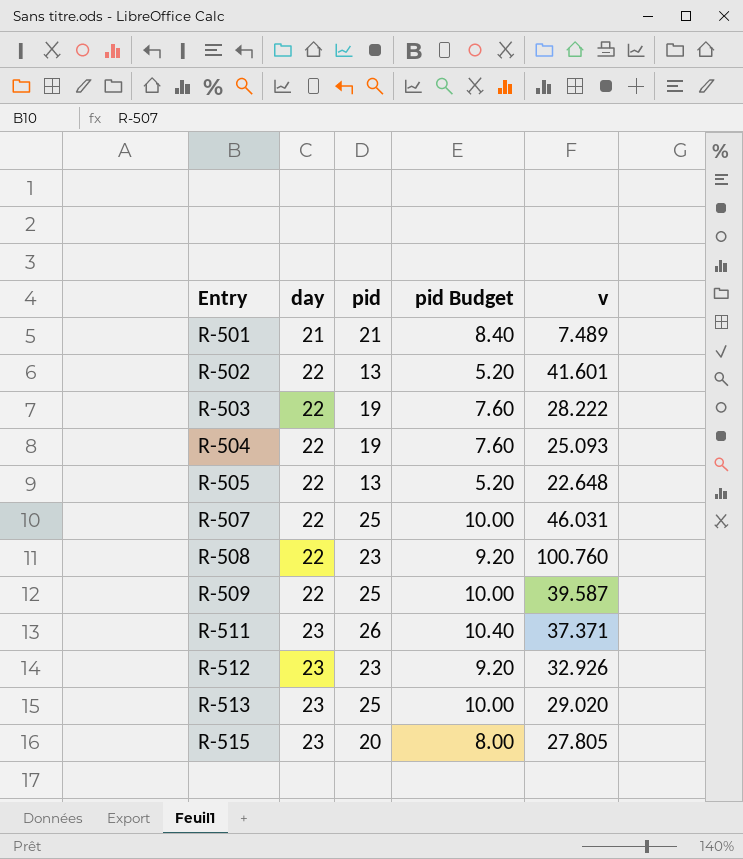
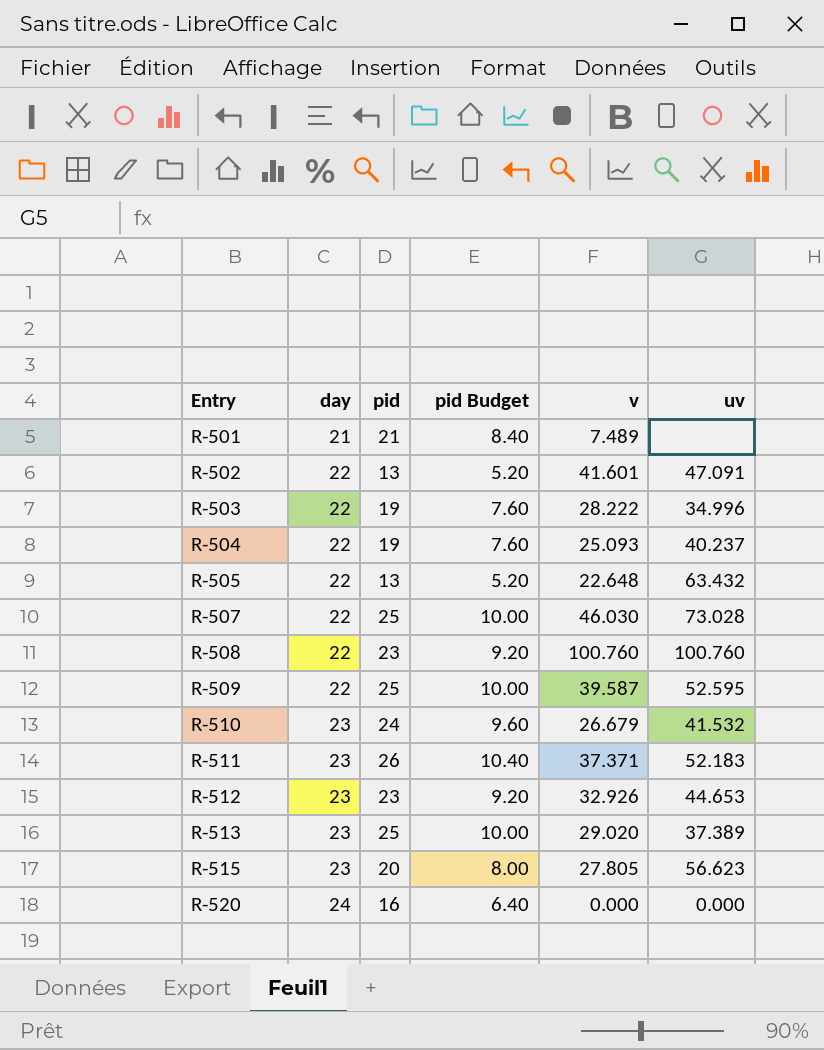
column uv | position: none -> 6
R-507 | v: 46.031 -> 46.030
row R-510: none -> 23 | 24 | 9.60 | 26.679 | 41.532
row R-520: none -> 24 | 16 | 6.40 | 0.000 | 0.000

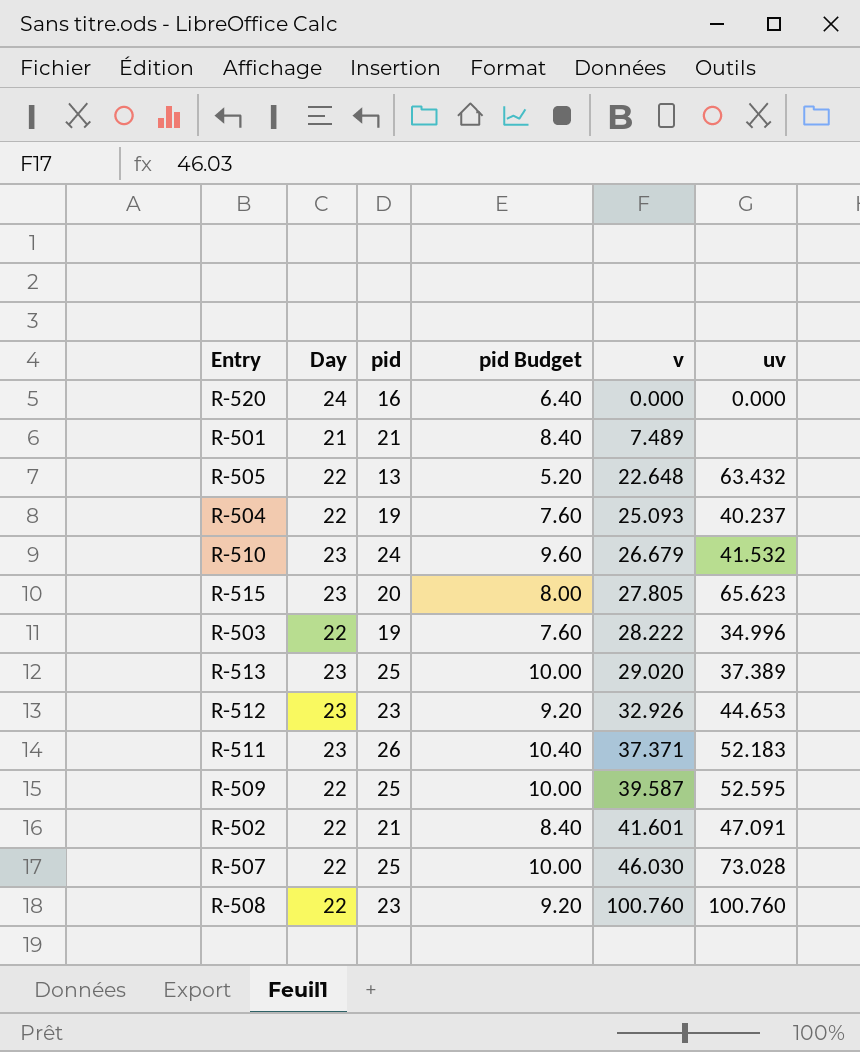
row order: Entry ascending -> v ascending
column name: day -> Day
R-515 | uv: 56.623 -> 65.623
R-502 | pid: 13 -> 21
R-502 | pid Budget: 5.20 -> 8.40

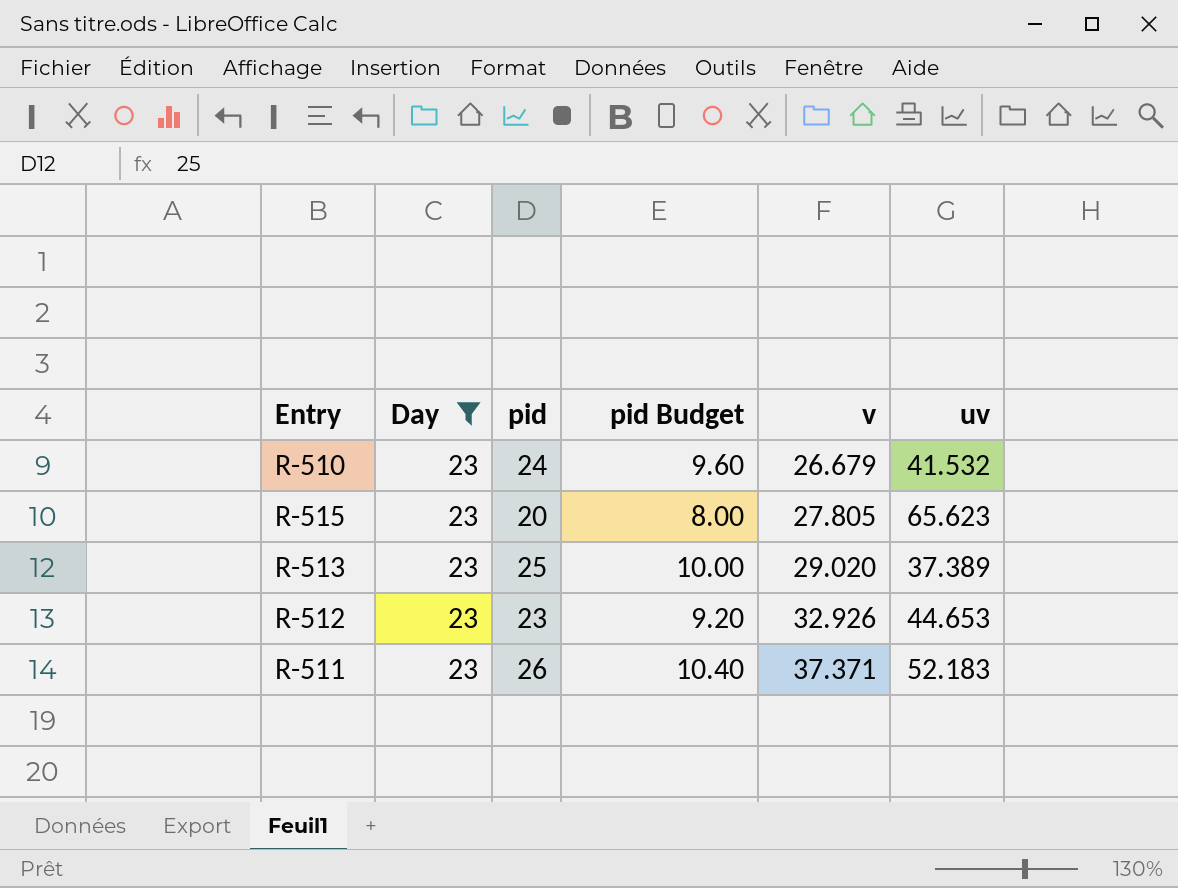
filter: none -> Day = 23

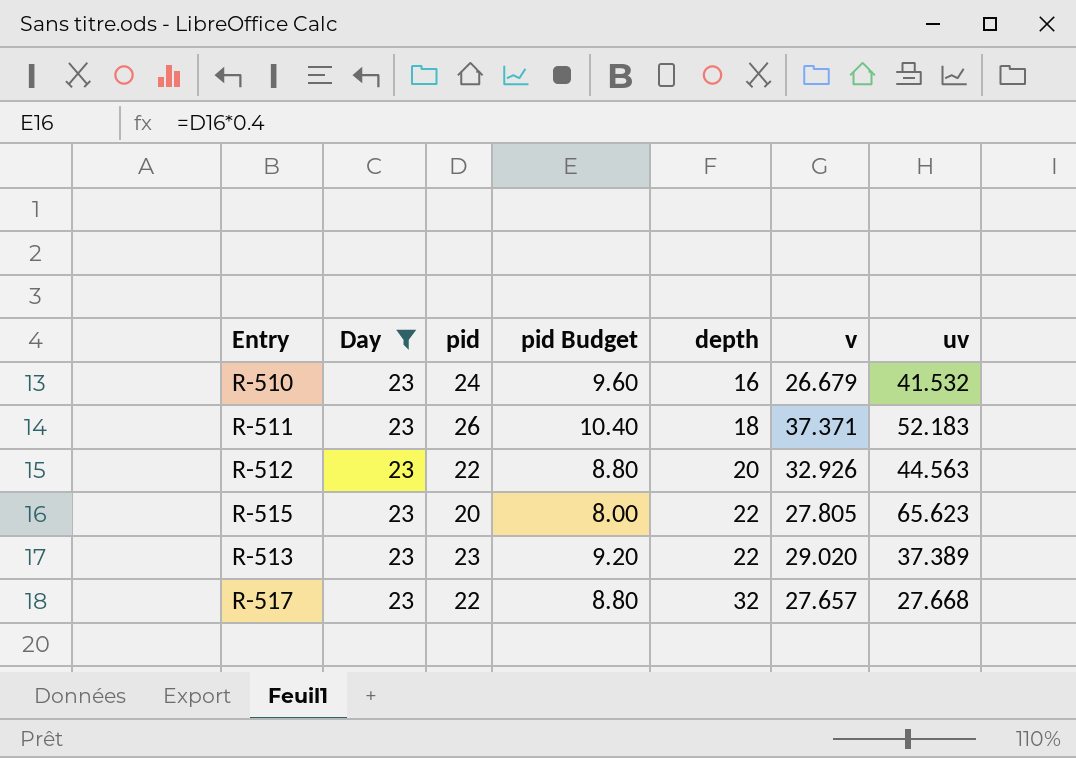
row order: v ascending -> depth ascending
column depth | position: none -> 5
R-512 | pid: 23 -> 22
R-512 | pid Budget: 9.20 -> 8.80
R-512 | uv: 44.653 -> 44.563
R-513 | pid: 25 -> 23
R-513 | pid Budget: 10.00 -> 9.20
row R-517: none -> 23 | 22 | 8.80 | 32 | 27.657 | 27.668

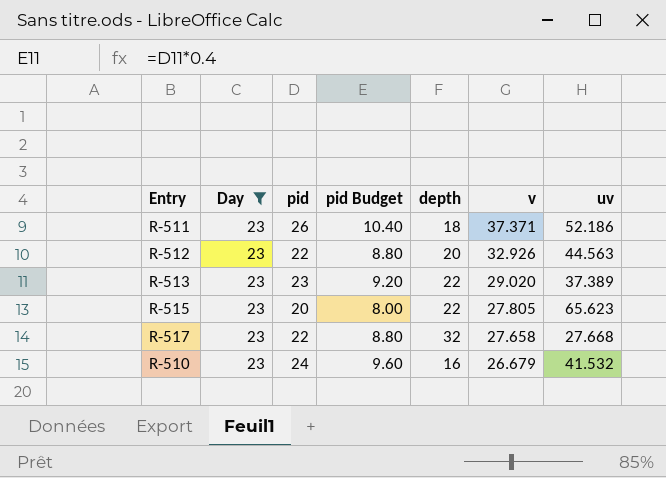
row order: depth ascending -> v descending
R-511 | uv: 52.183 -> 52.186
R-517 | v: 27.657 -> 27.658

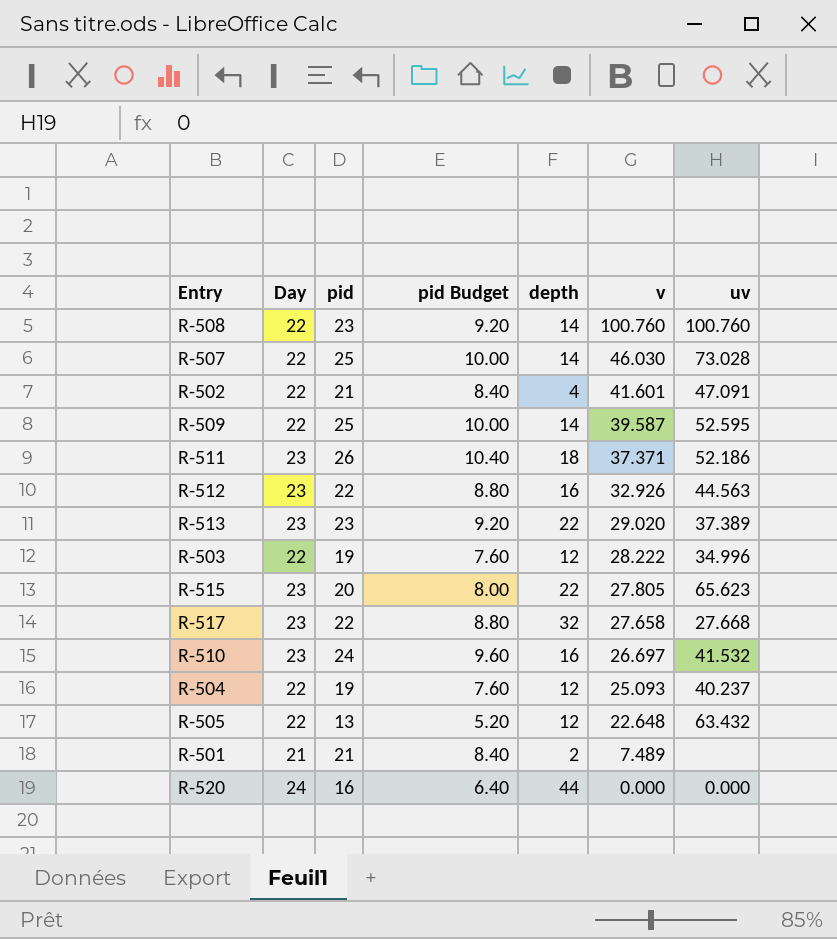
filter: Day = 23 -> none
R-512 | depth: 20 -> 16
R-510 | v: 26.679 -> 26.697

